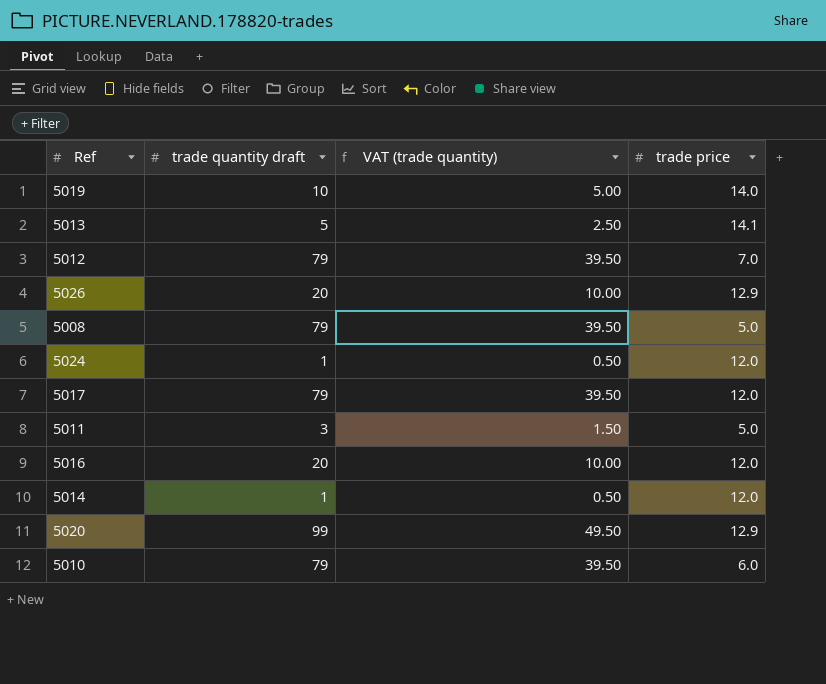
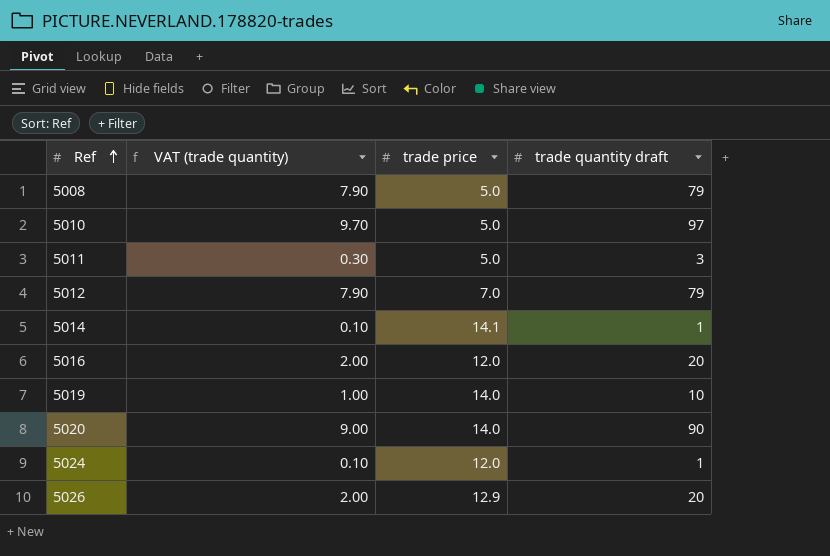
row order: none -> Ref ascending
column VAT (trade quantity) | formula: [trade quantity draft] * 0.5 -> [trade quantity draft] * 0.1
column trade quantity draft | position: 2 -> 4
row 5013: 5 | 2.50 | 14.1 -> none
row 5017: 79 | 39.50 | 12.0 -> none
5010 | trade price: 6.0 -> 5.0
5010 | trade quantity draft: 79 -> 97
5014 | trade price: 12.0 -> 14.1
5020 | trade price: 12.9 -> 14.0
5020 | trade quantity draft: 99 -> 90

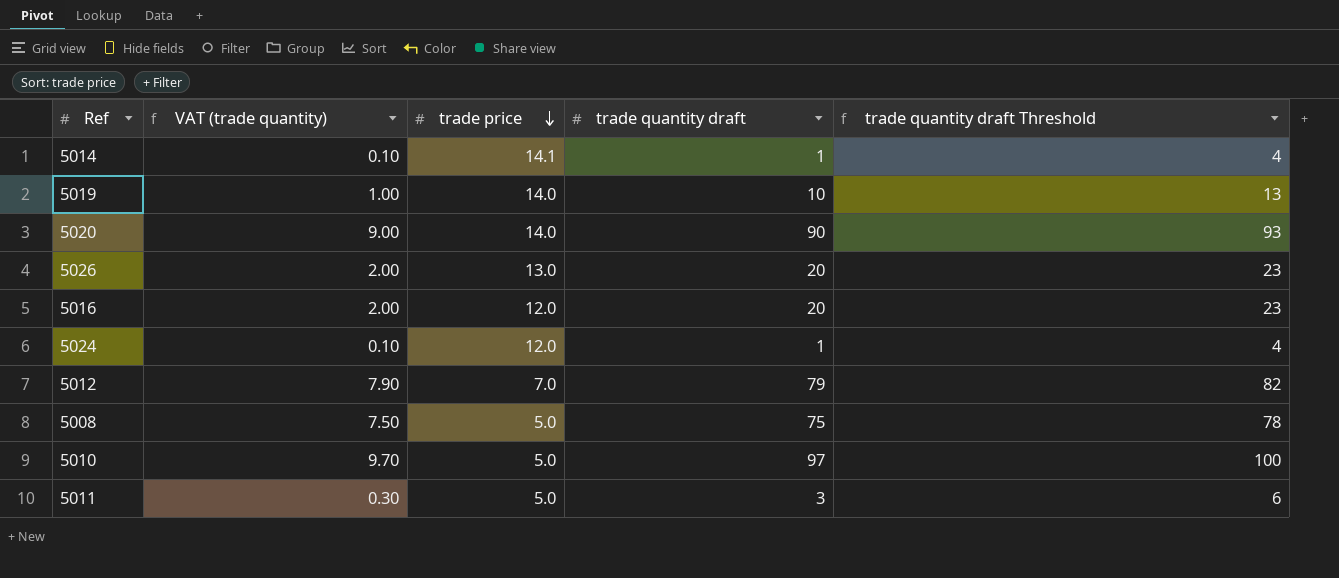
row order: Ref ascending -> trade price descending
column trade quantity draft Threshold | formula: none -> [trade quantity draft] + 3
5026 | trade price: 12.9 -> 13.0
5008 | VAT (trade quantity): 7.90 -> 7.50
5008 | trade quantity draft: 79 -> 75

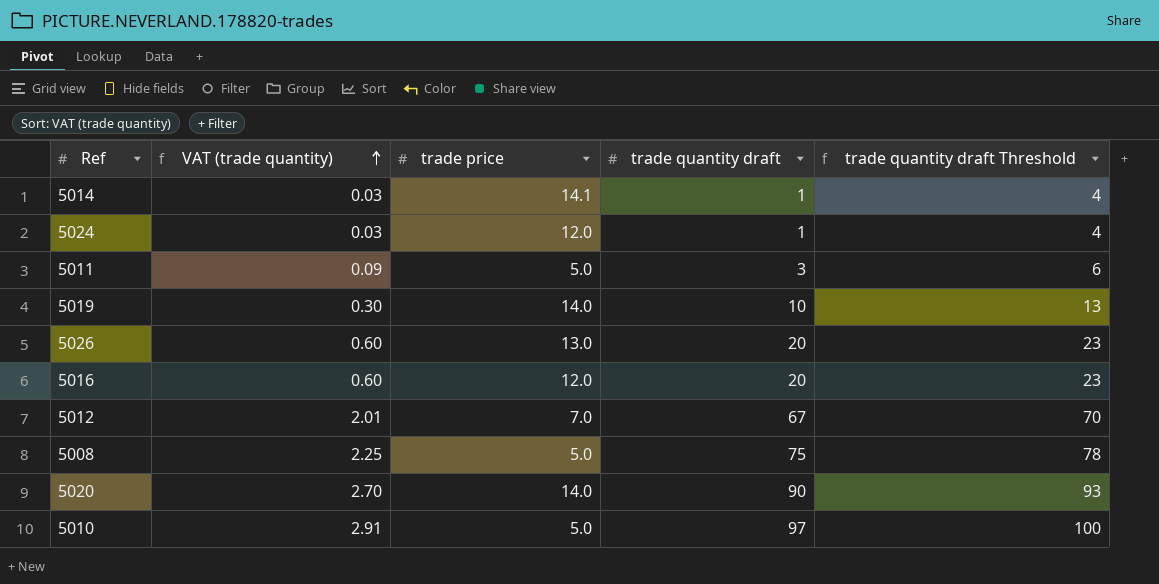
row order: trade price descending -> VAT (trade quantity) ascending
column VAT (trade quantity) | formula: [trade quantity draft] * 0.1 -> [trade quantity draft] * 0.03
5012 | trade quantity draft: 79 -> 67
5012 | trade quantity draft Threshold: 82 -> 70

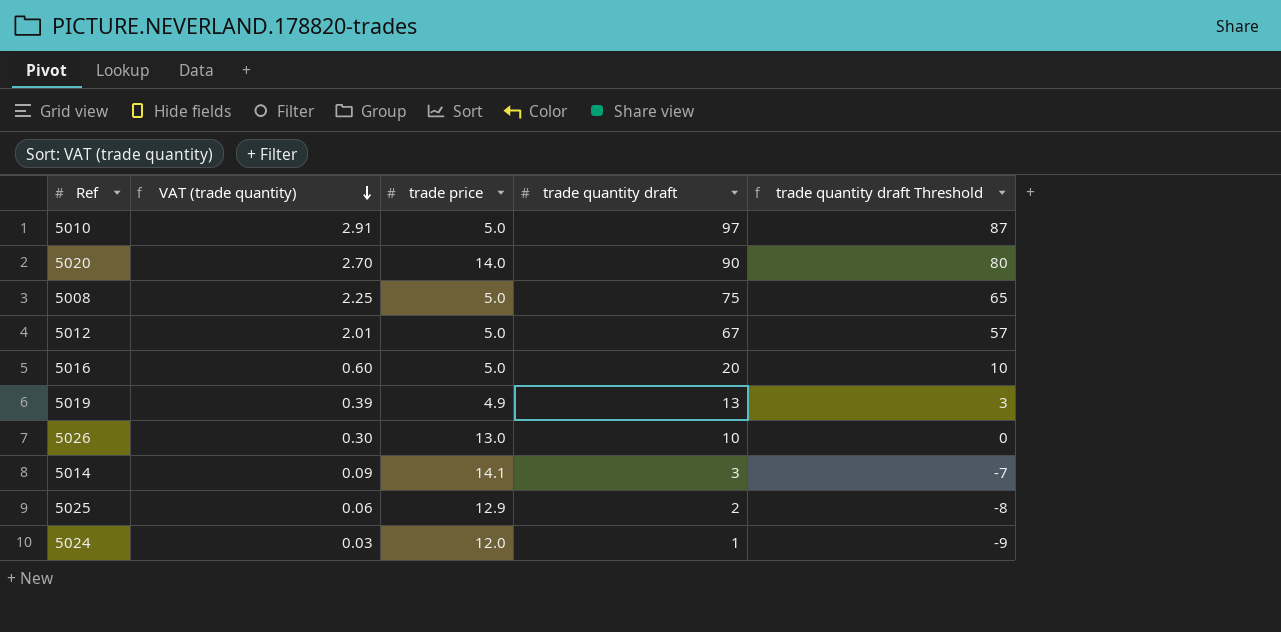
row order: VAT (trade quantity) ascending -> VAT (trade quantity) descending
column trade quantity draft Threshold | formula: [trade quantity draft] + 3 -> [trade quantity draft] - 10
row 5011: 0.09 | 5.0 | 3 | 6 -> none
5012 | trade price: 7.0 -> 5.0
5016 | trade price: 12.0 -> 5.0
5019 | VAT (trade quantity): 0.30 -> 0.39
5019 | trade price: 14.0 -> 4.9
5019 | trade quantity draft: 10 -> 13
5026 | VAT (trade quantity): 0.60 -> 0.30
5026 | trade quantity draft: 20 -> 10
5014 | VAT (trade quantity): 0.03 -> 0.09
5014 | trade quantity draft: 1 -> 3
row 5025: none -> 0.06 | 12.9 | 2 | -8

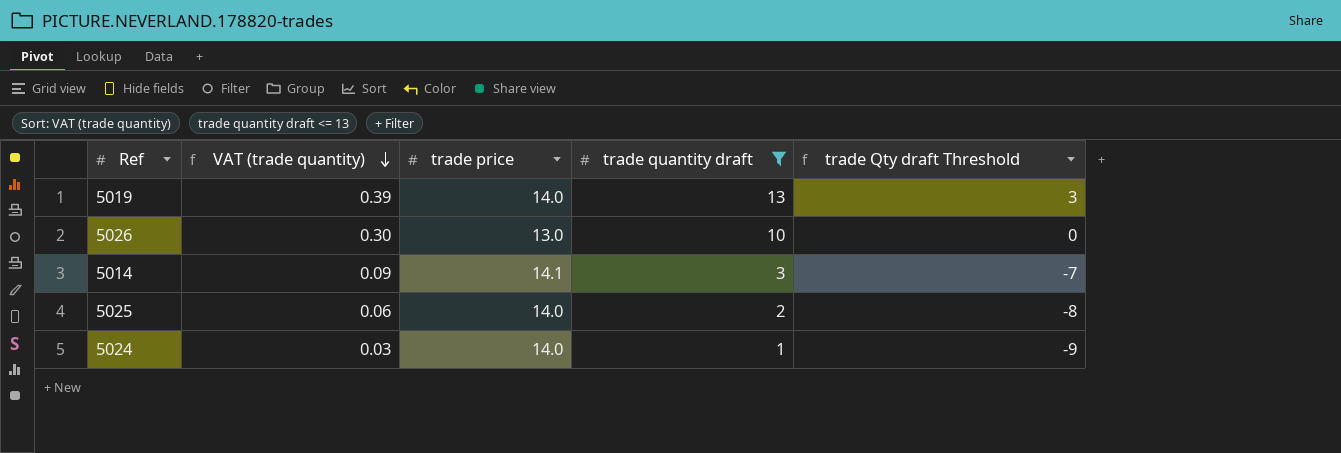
filter: none -> trade quantity draft <= 13
column name: trade quantity draft Threshold -> trade Qty draft Threshold
5019 | trade price: 4.9 -> 14.0
5025 | trade price: 12.9 -> 14.0
5024 | trade price: 12.0 -> 14.0

